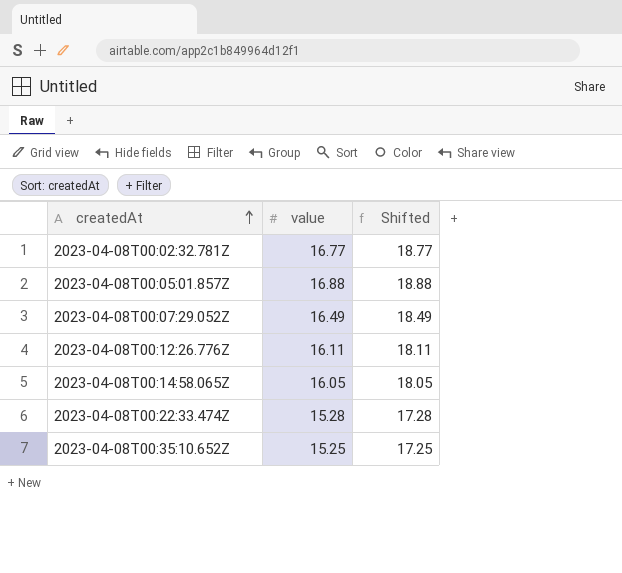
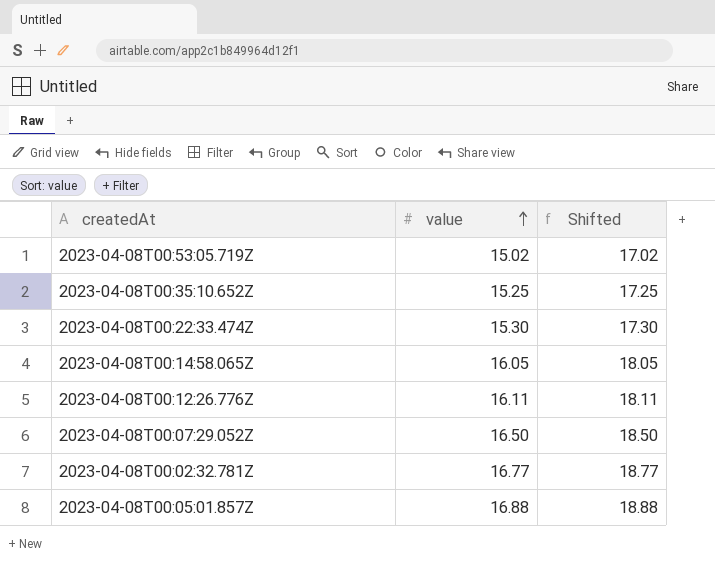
row order: createdAt ascending -> value ascending
row 2023-04-08T00:53:05.719Z: none -> 15.02 | 17.02
2023-04-08T00:22:33.474Z | value: 15.28 -> 15.30
2023-04-08T00:22:33.474Z | Shifted: 17.28 -> 17.30
2023-04-08T00:07:29.052Z | value: 16.49 -> 16.50
2023-04-08T00:07:29.052Z | Shifted: 18.49 -> 18.50

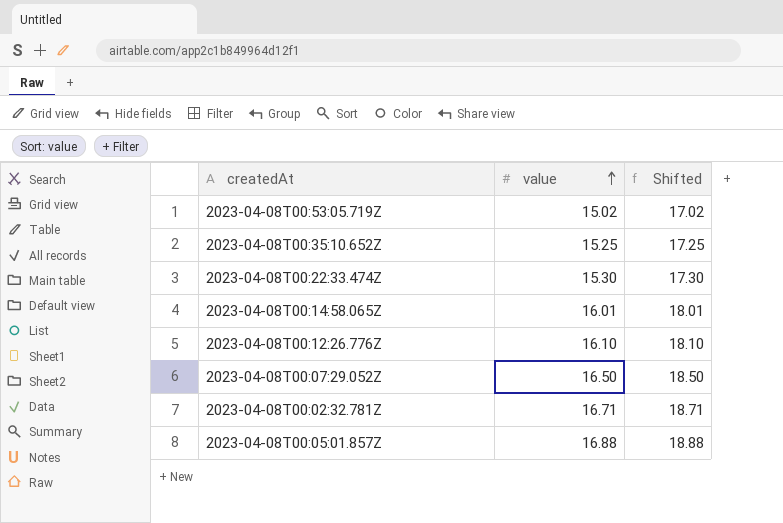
2023-04-08T00:14:58.065Z | value: 16.05 -> 16.01
2023-04-08T00:14:58.065Z | Shifted: 18.05 -> 18.01
2023-04-08T00:12:26.776Z | value: 16.11 -> 16.10
2023-04-08T00:12:26.776Z | Shifted: 18.11 -> 18.10
2023-04-08T00:02:32.781Z | value: 16.77 -> 16.71
2023-04-08T00:02:32.781Z | Shifted: 18.77 -> 18.71

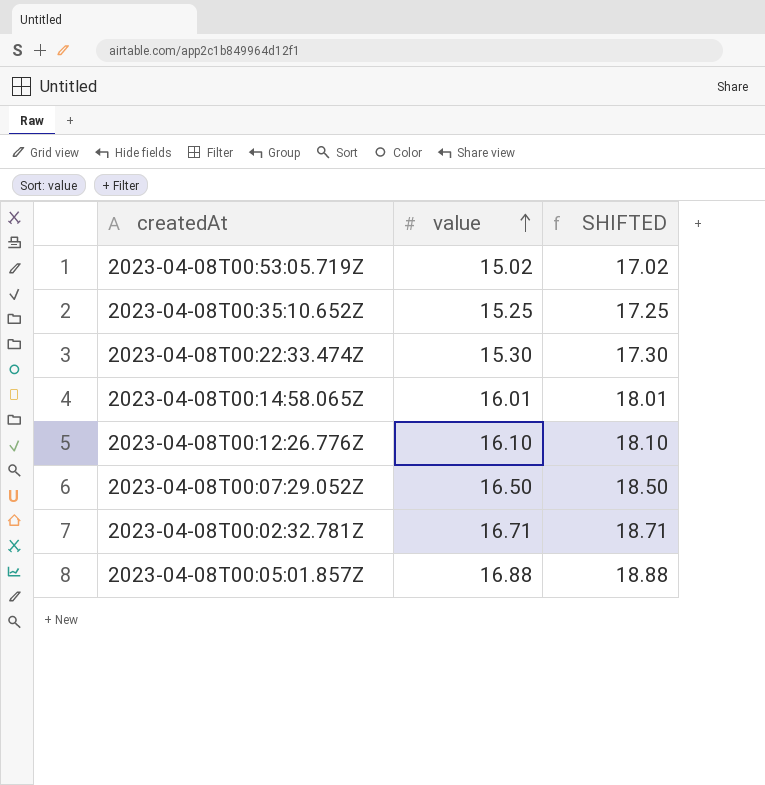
column name: Shifted -> SHIFTED

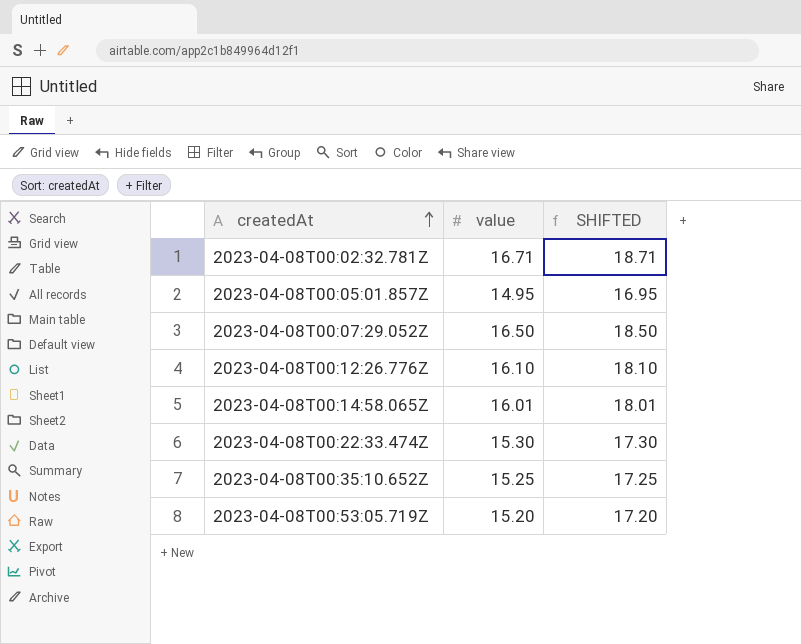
row order: value ascending -> createdAt ascending
2023-04-08T00:05:01.857Z | value: 16.88 -> 14.95
2023-04-08T00:05:01.857Z | SHIFTED: 18.88 -> 16.95
2023-04-08T00:53:05.719Z | value: 15.02 -> 15.20
2023-04-08T00:53:05.719Z | SHIFTED: 17.02 -> 17.20

